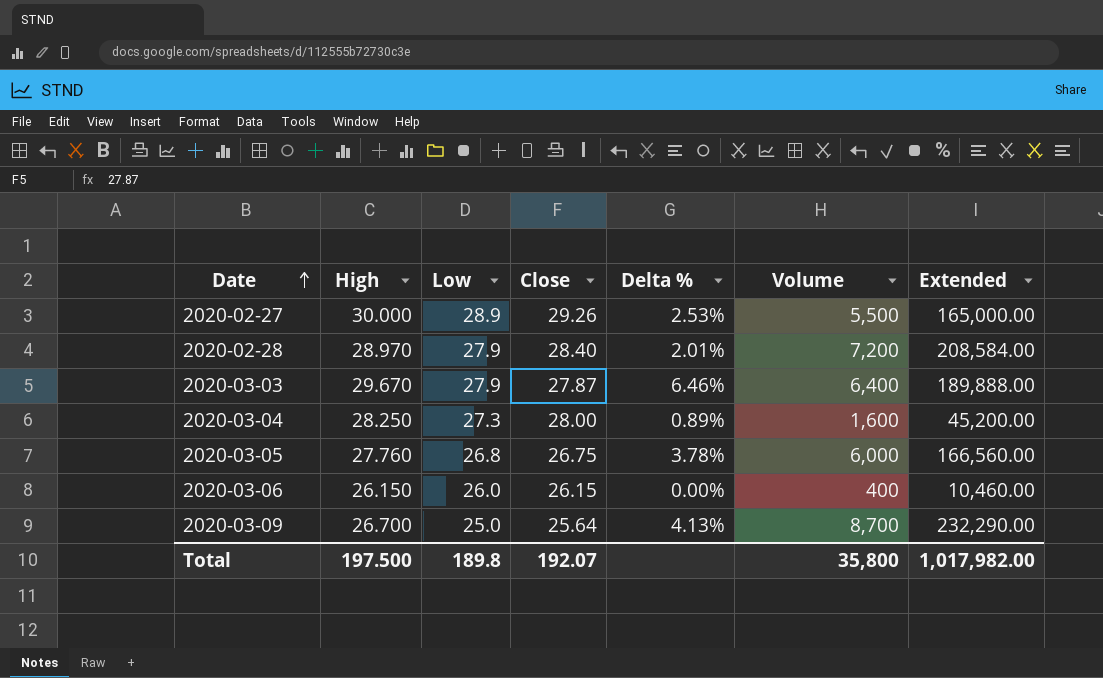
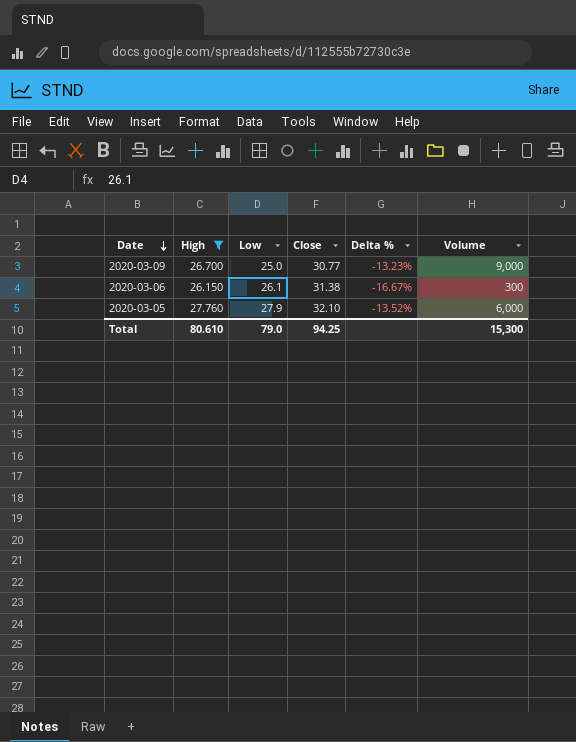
filter: none -> High <= 27.760
row order: Date ascending -> Date descending
column Extended | formula: [High] * [Volume] -> none
2020-03-09 | Close: 25.64 -> 30.77
2020-03-09 | Delta %: 4.13% -> -13.23%
2020-03-09 | Volume: 8,700 -> 9,000
2020-03-06 | Low: 26.0 -> 26.1
2020-03-06 | Close: 26.15 -> 31.38
2020-03-06 | Delta %: 0.00% -> -16.67%
2020-03-06 | Volume: 400 -> 300
2020-03-05 | Low: 26.8 -> 27.9
2020-03-05 | Close: 26.75 -> 32.10
2020-03-05 | Delta %: 3.78% -> -13.52%
Total | High: 197.500 -> 80.610
Total | Low: 189.8 -> 79.0
Total | Close: 192.07 -> 94.25
Total | Volume: 35,800 -> 15,300

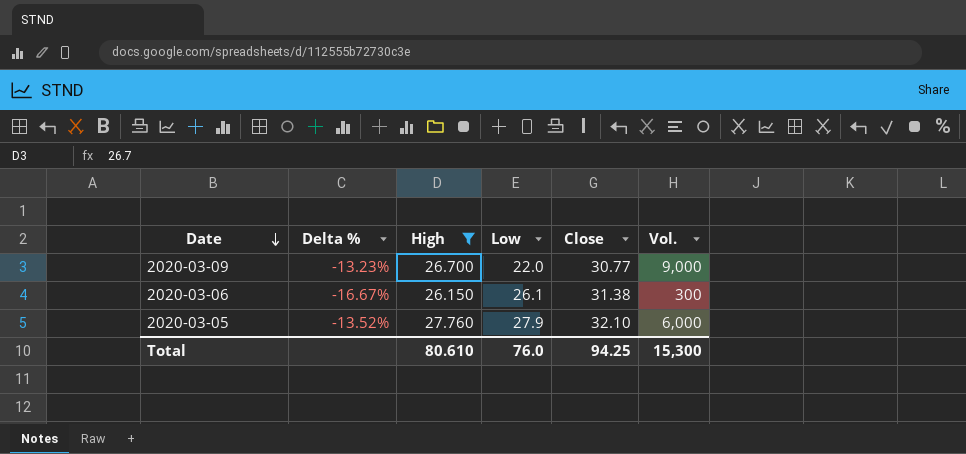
column Delta % | position: 5 -> 2
column name: Volume -> Vol.
2020-03-09 | Low: 25.0 -> 22.0
Total | Low: 79.0 -> 76.0

